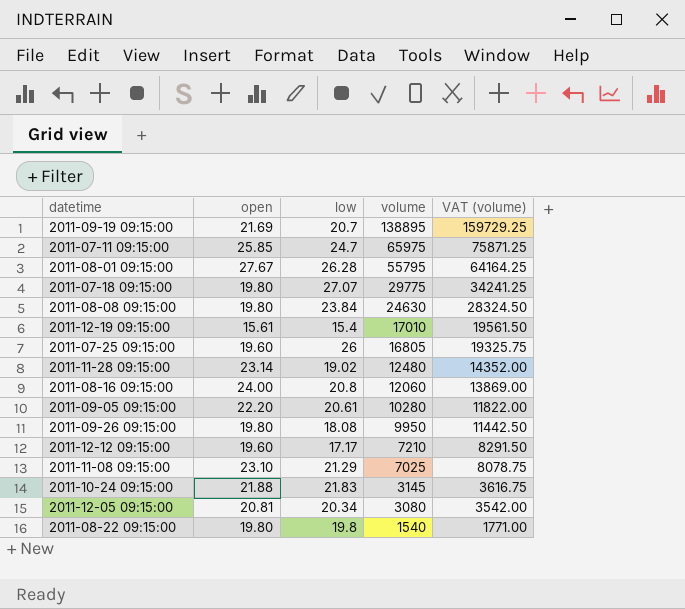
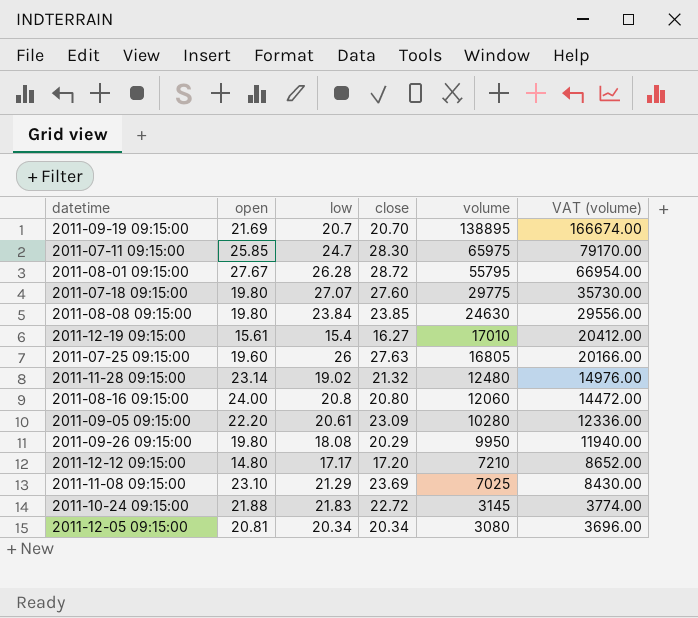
column close | position: none -> 4
column VAT (volume) | formula: [volume] * 1.15 -> [volume] * 1.2
row 2011-08-22 09:15:00: 19.80 | 19.8 | 1540 | 1771.00 -> none
2011-12-12 09:15:00 | open: 19.60 -> 14.80

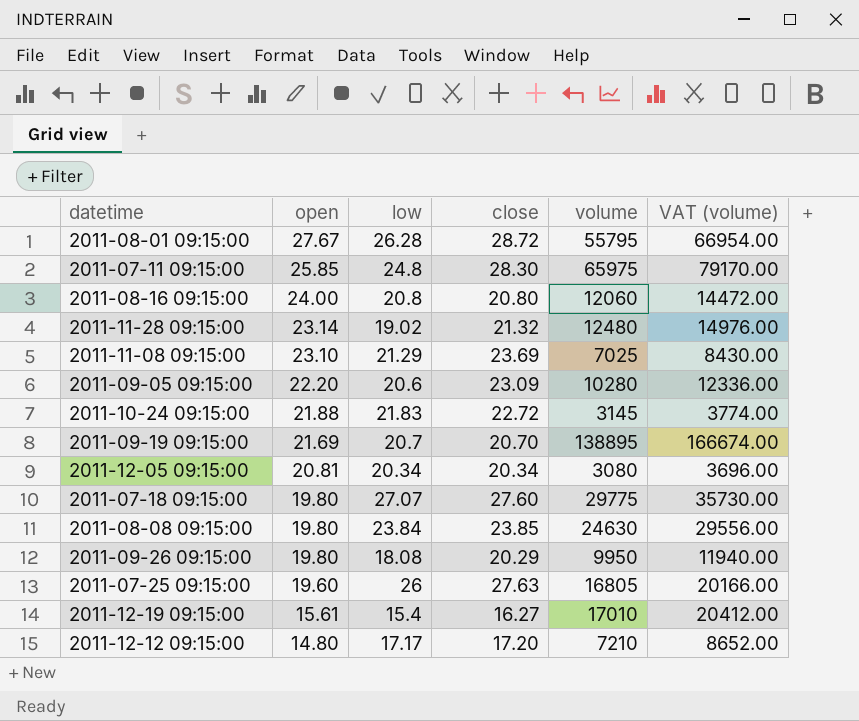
row order: volume descending -> open descending
2011-07-11 09:15:00 | low: 24.7 -> 24.8
2011-09-05 09:15:00 | low: 20.61 -> 20.6

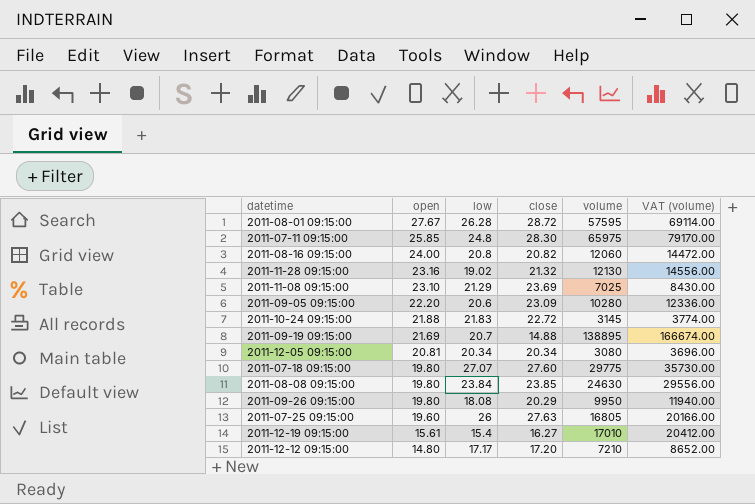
2011-08-01 09:15:00 | volume: 55795 -> 57595
2011-08-01 09:15:00 | VAT (volume): 66954.00 -> 69114.00
2011-08-16 09:15:00 | close: 20.80 -> 20.82
2011-11-28 09:15:00 | open: 23.14 -> 23.16
2011-11-28 09:15:00 | volume: 12480 -> 12130
2011-11-28 09:15:00 | VAT (volume): 14976.00 -> 14556.00
2011-09-19 09:15:00 | close: 20.70 -> 14.88

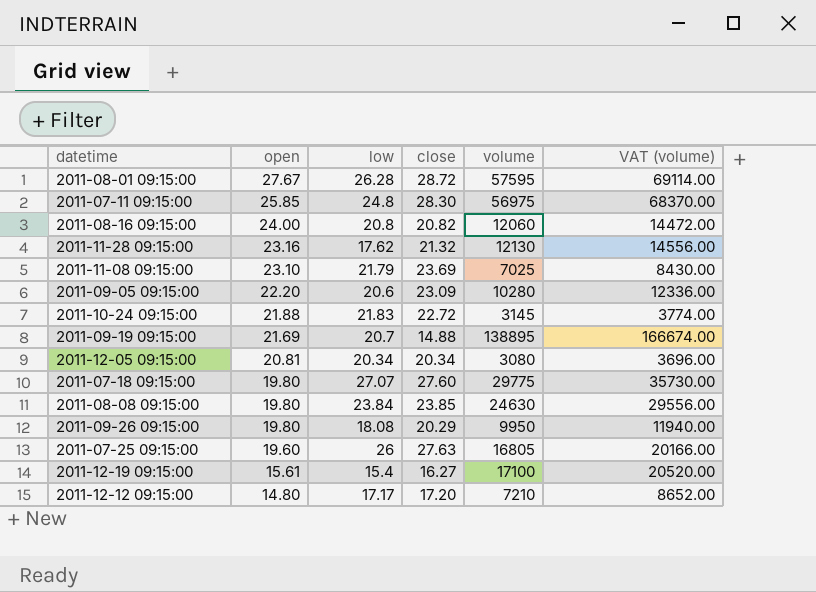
2011-07-11 09:15:00 | volume: 65975 -> 56975
2011-07-11 09:15:00 | VAT (volume): 79170.00 -> 68370.00
2011-11-28 09:15:00 | low: 19.02 -> 17.62
2011-11-08 09:15:00 | low: 21.29 -> 21.79
2011-12-19 09:15:00 | volume: 17010 -> 17100
2011-12-19 09:15:00 | VAT (volume): 20412.00 -> 20520.00

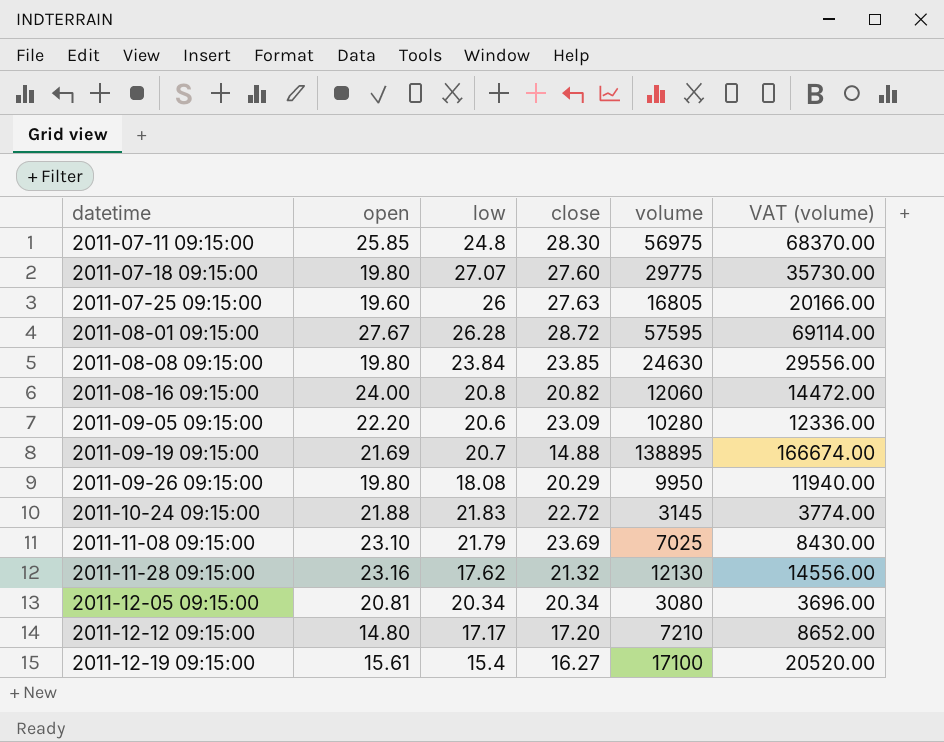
row order: open descending -> datetime ascending

